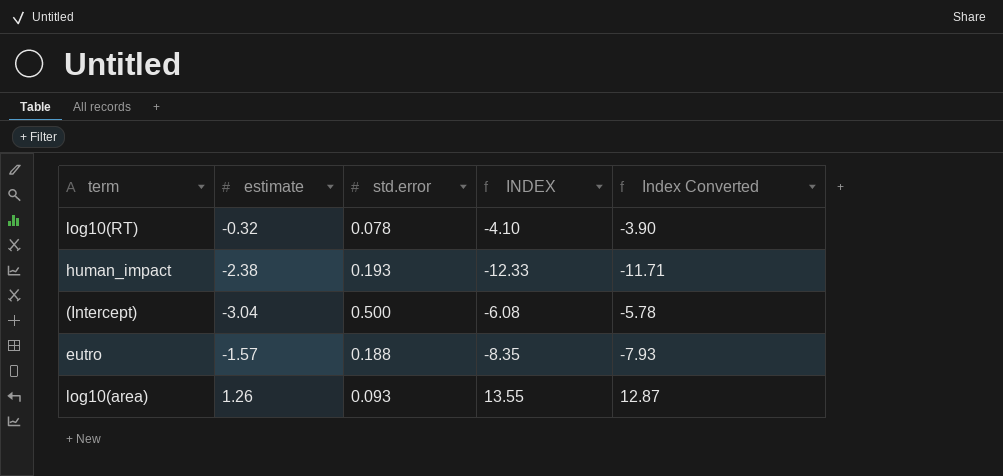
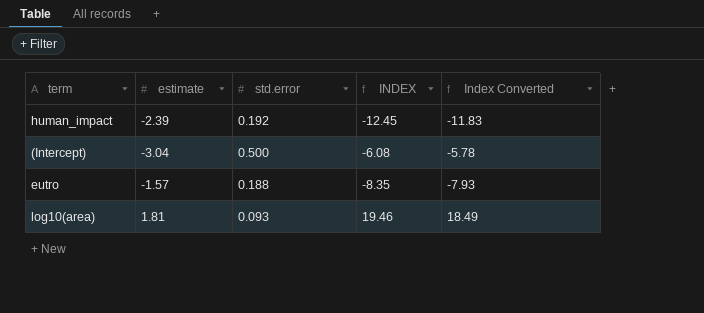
row log10(RT): -0.32 | 0.078 | -4.10 | -3.90 -> none
human_impact | estimate: -2.38 -> -2.39
human_impact | std.error: 0.193 -> 0.192
human_impact | INDEX: -12.33 -> -12.45
human_impact | Index Converted: -11.71 -> -11.83
log10(area) | estimate: 1.26 -> 1.81
log10(area) | INDEX: 13.55 -> 19.46
log10(area) | Index Converted: 12.87 -> 18.49

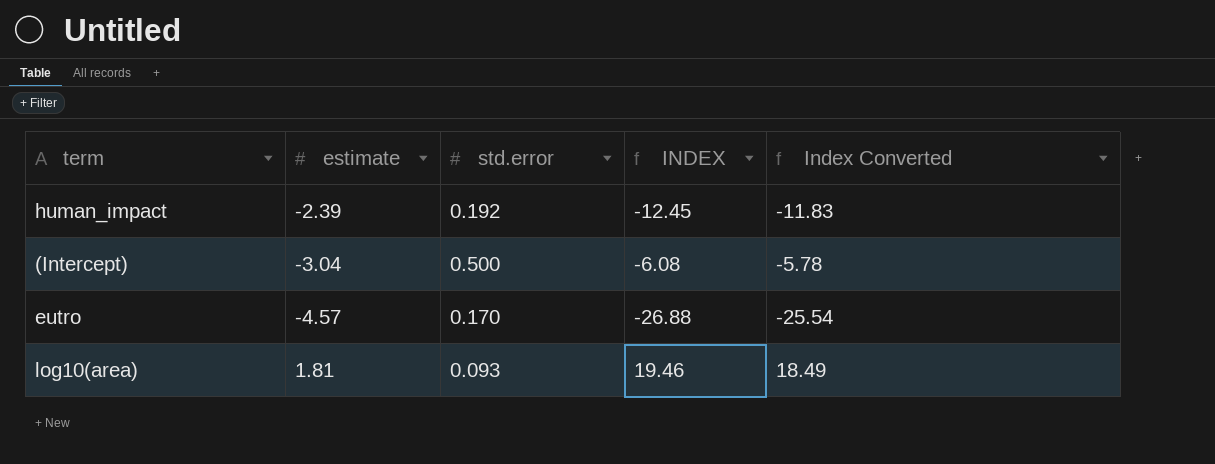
eutro | estimate: -1.57 -> -4.57
eutro | std.error: 0.188 -> 0.170
eutro | INDEX: -8.35 -> -26.88
eutro | Index Converted: -7.93 -> -25.54

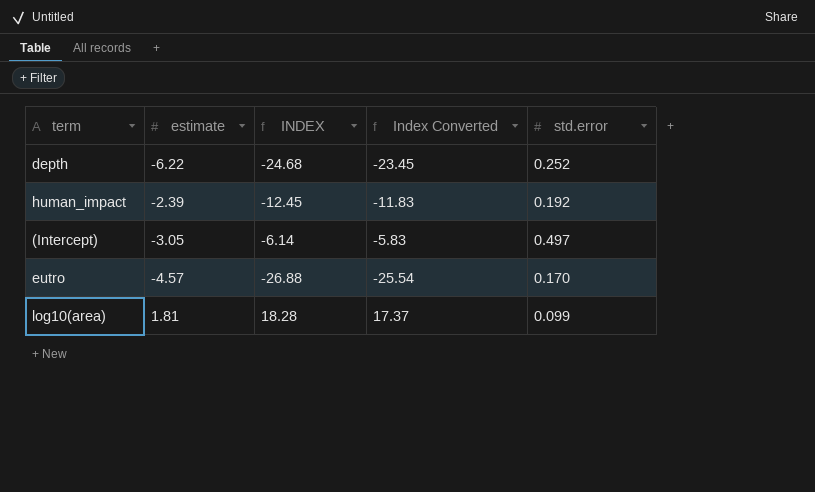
column std.error | position: 3 -> 5
row depth: none -> -6.22 | -24.68 | -23.45 | 0.252
(Intercept) | estimate: -3.04 -> -3.05
(Intercept) | INDEX: -6.08 -> -6.14
(Intercept) | Index Converted: -5.78 -> -5.83
(Intercept) | std.error: 0.500 -> 0.497
log10(area) | INDEX: 19.46 -> 18.28
log10(area) | Index Converted: 18.49 -> 17.37
log10(area) | std.error: 0.093 -> 0.099

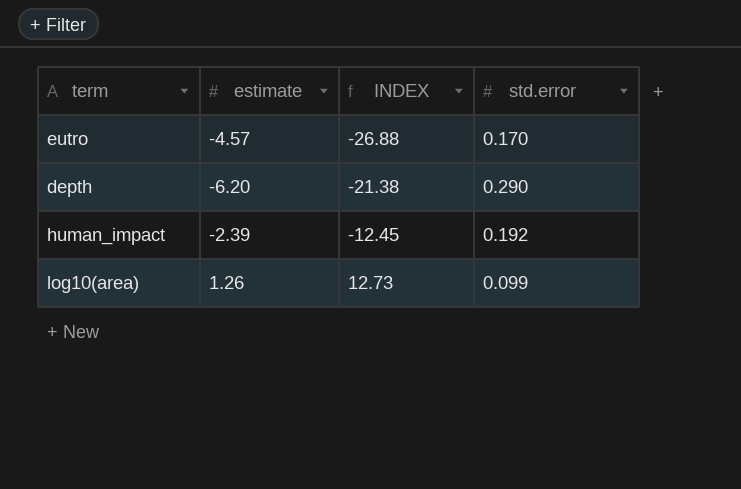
row order: none -> INDEX ascending
column Index Converted | formula: [INDEX] * 0.95 -> none
row (Intercept): -3.05 | -6.14 | -5.83 | 0.497 -> none
depth | estimate: -6.22 -> -6.20
depth | INDEX: -24.68 -> -21.38
depth | std.error: 0.252 -> 0.290
log10(area) | estimate: 1.81 -> 1.26
log10(area) | INDEX: 18.28 -> 12.73

